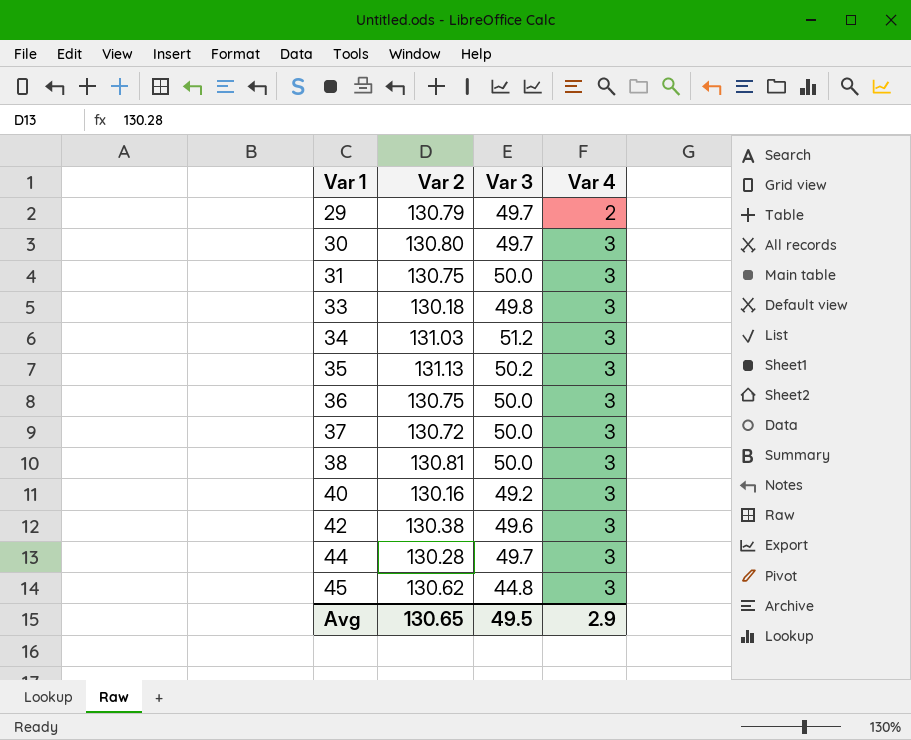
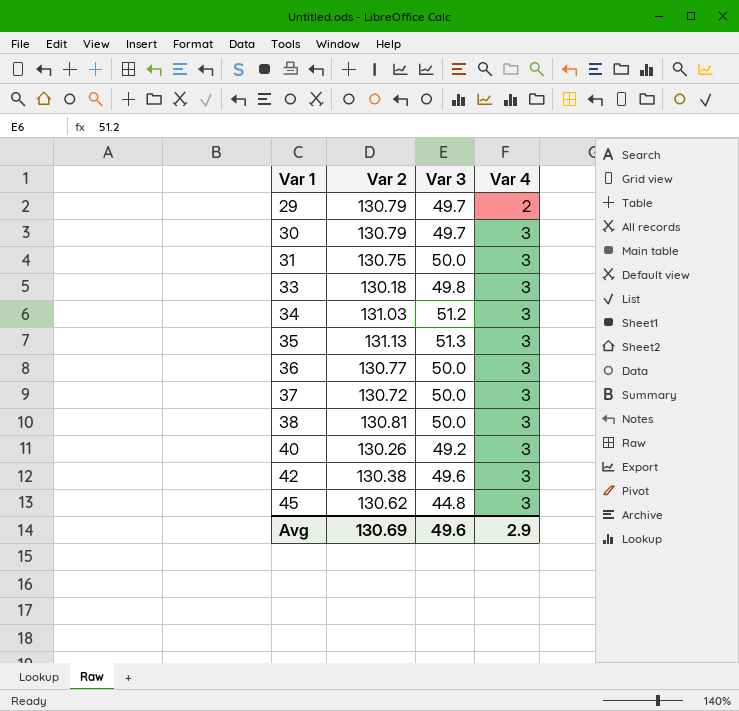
row 44: 130.28 | 49.7 | 3 -> none
30 | Var 2: 130.80 -> 130.79
35 | Var 3: 50.2 -> 51.3
36 | Var 2: 130.75 -> 130.77
40 | Var 2: 130.16 -> 130.26
Avg | Var 2: 130.65 -> 130.69
Avg | Var 3: 49.5 -> 49.6

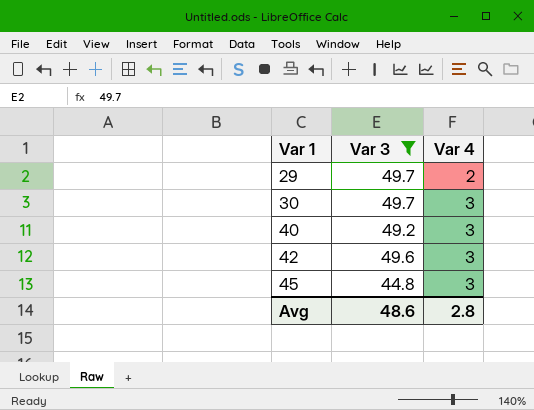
filter: none -> Var 3 <= 49.7
column Var 2 | position: 2 -> none
Avg | Var 3: 49.6 -> 48.6
Avg | Var 4: 2.9 -> 2.8

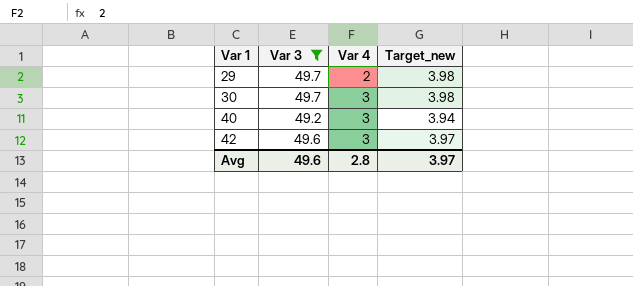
column Target_new | formula: none -> [Var 3] * 0.08
row 45: 44.8 | 3 -> none
Avg | Var 3: 48.6 -> 49.6

